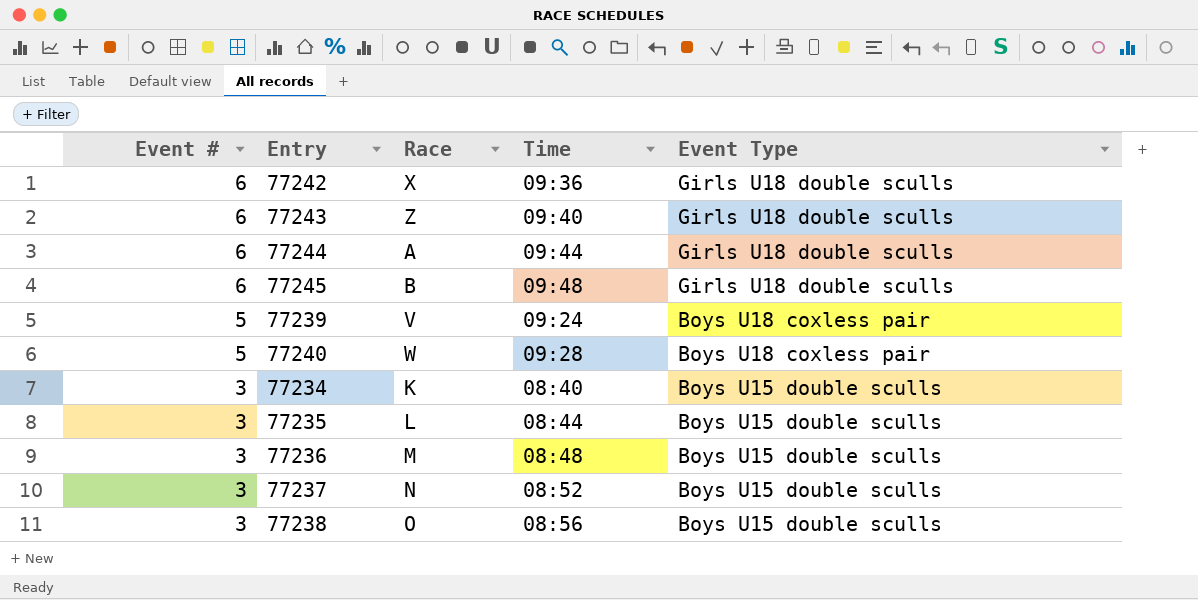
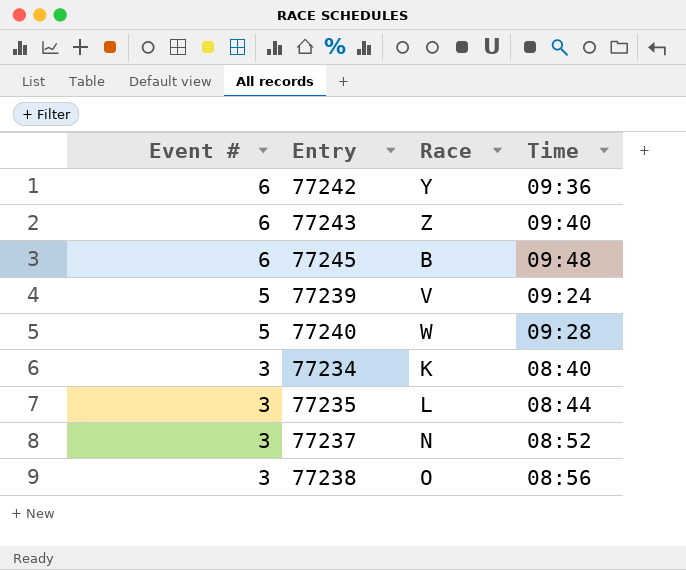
column Event Type | position: 5 -> none
row 77244: 6 | A | 09:44 | Girls U18 double sculls -> none
row 77236: 3 | M | 08:48 | Boys U15 double sculls -> none
77242 | Race: X -> Y

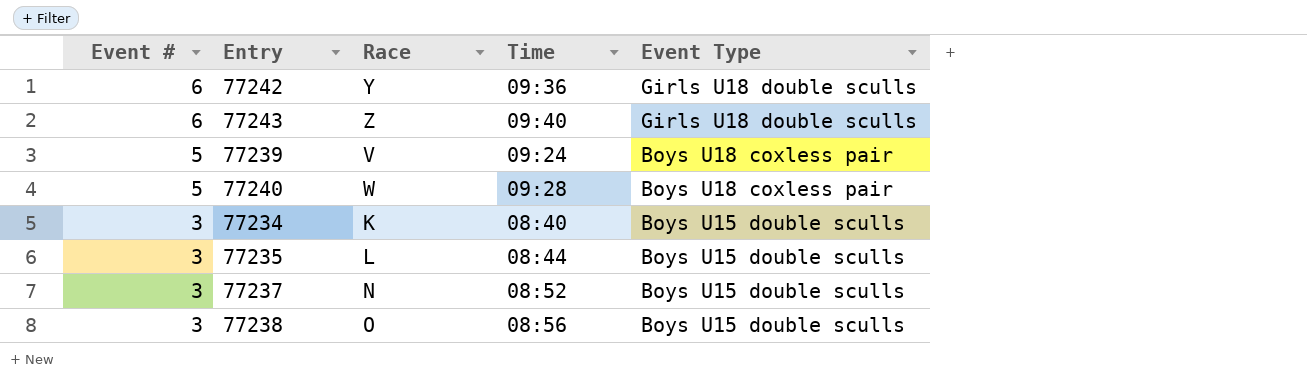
column Event Type | position: none -> 5
row 77245: 6 | B | 09:48 -> none

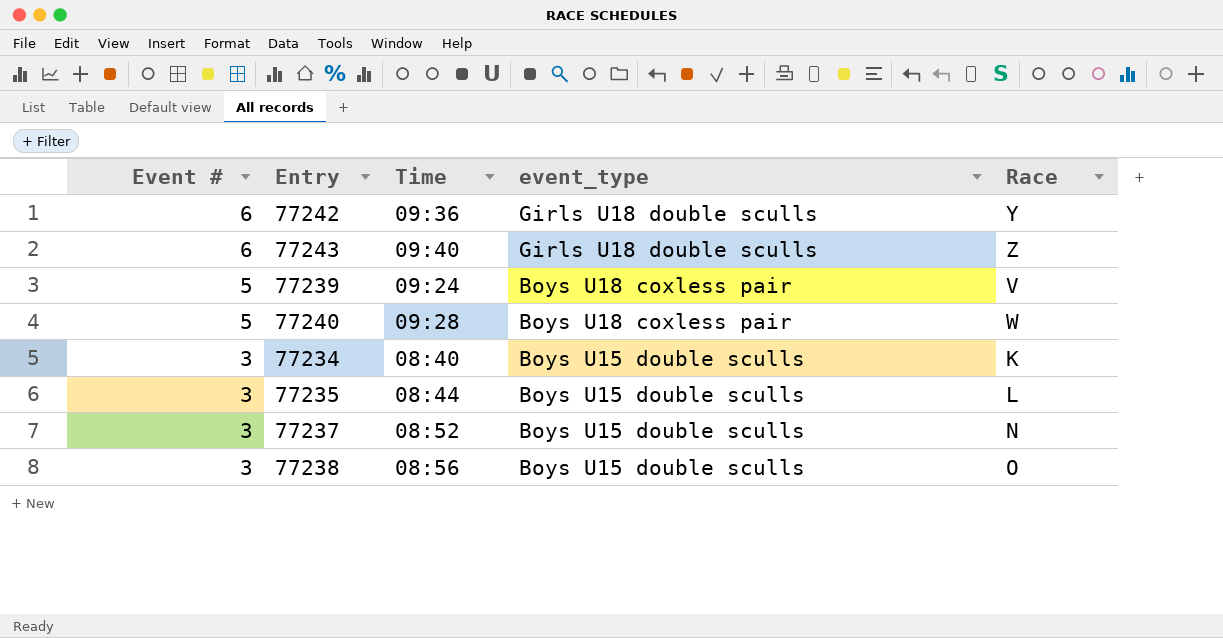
column name: Event Type -> event_type
column Race | position: 3 -> 5

